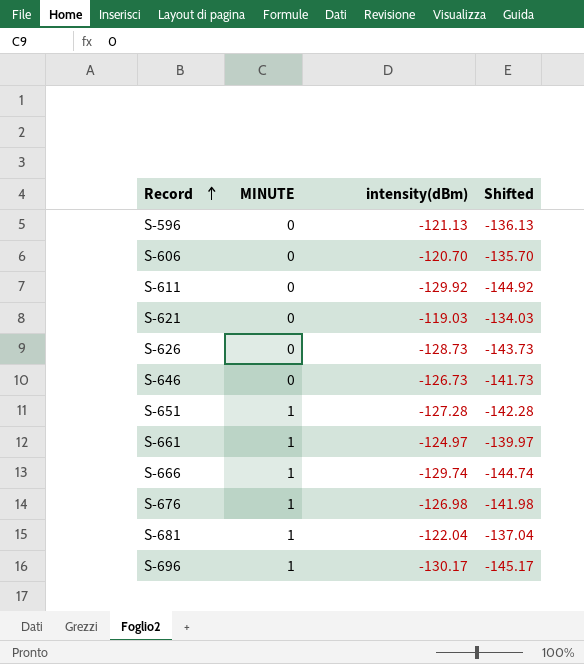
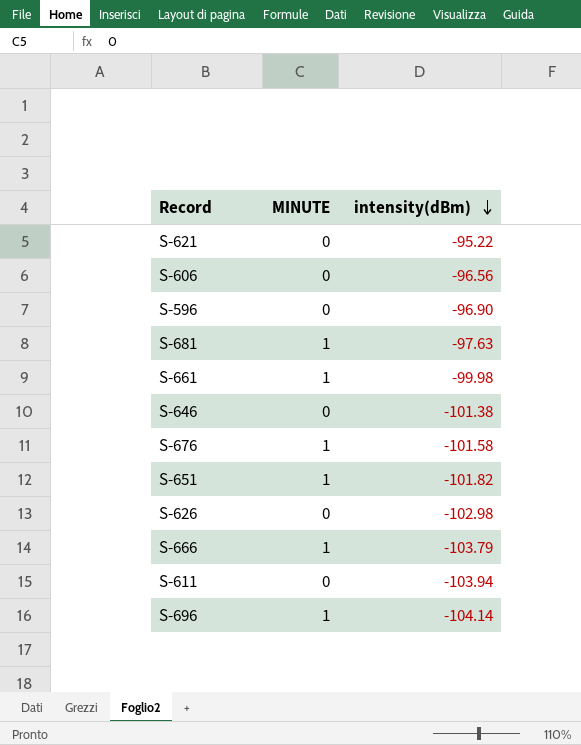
row order: Record ascending -> intensity(dBm) descending
column Shifted | formula: [intensity(dBm)] - 15 -> none
S-621 | intensity(dBm): -119.03 -> -95.22
S-606 | intensity(dBm): -120.70 -> -96.56
S-596 | intensity(dBm): -121.13 -> -96.90
S-681 | intensity(dBm): -122.04 -> -97.63
S-661 | intensity(dBm): -124.97 -> -99.98
S-646 | intensity(dBm): -126.73 -> -101.38
S-676 | intensity(dBm): -126.98 -> -101.58
S-651 | intensity(dBm): -127.28 -> -101.82
S-626 | intensity(dBm): -128.73 -> -102.98
S-666 | intensity(dBm): -129.74 -> -103.79
S-611 | intensity(dBm): -129.92 -> -103.94
S-696 | intensity(dBm): -130.17 -> -104.14

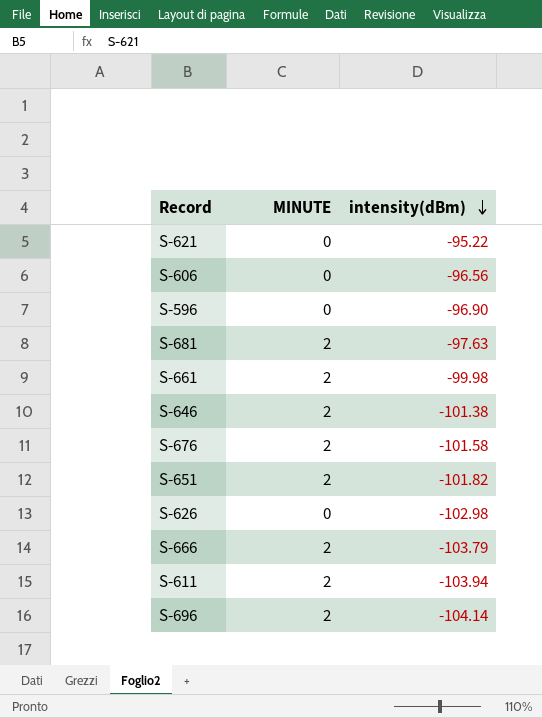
S-681 | MINUTE: 1 -> 2
S-661 | MINUTE: 1 -> 2
S-646 | MINUTE: 0 -> 2
S-676 | MINUTE: 1 -> 2
S-651 | MINUTE: 1 -> 2
S-666 | MINUTE: 1 -> 2
S-611 | MINUTE: 0 -> 2
S-696 | MINUTE: 1 -> 2

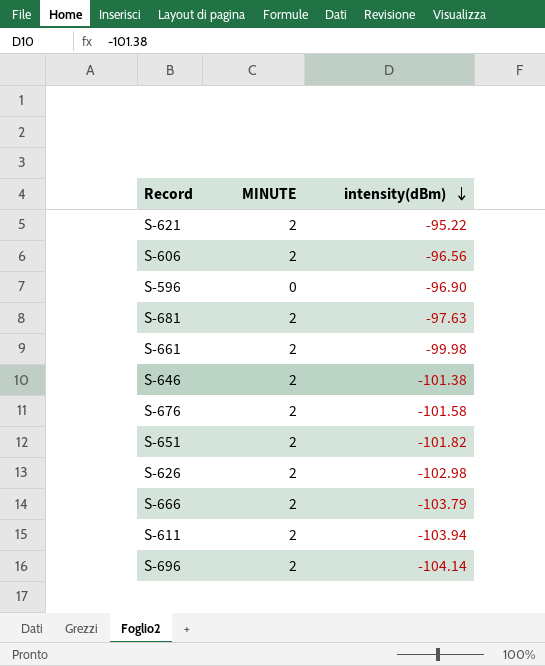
S-621 | MINUTE: 0 -> 2
S-606 | MINUTE: 0 -> 2
S-626 | MINUTE: 0 -> 2

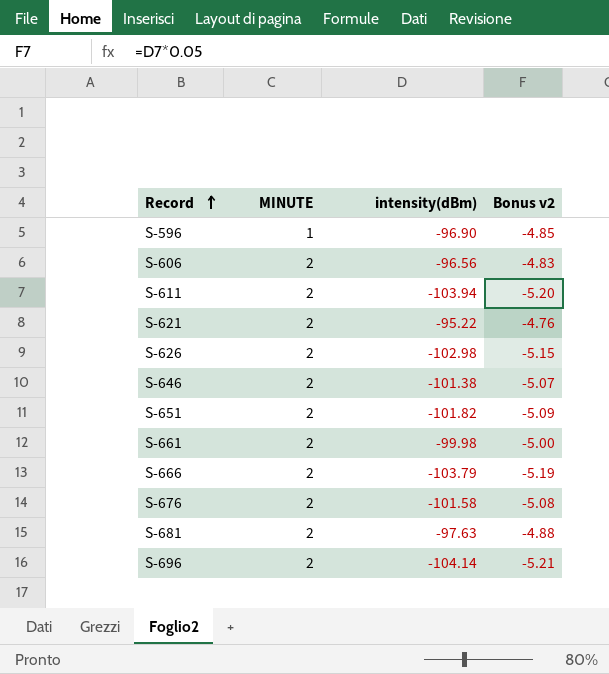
row order: intensity(dBm) descending -> Record ascending
column Bonus v2 | formula: none -> [intensity(dBm)] * 0.05
S-596 | MINUTE: 0 -> 1

